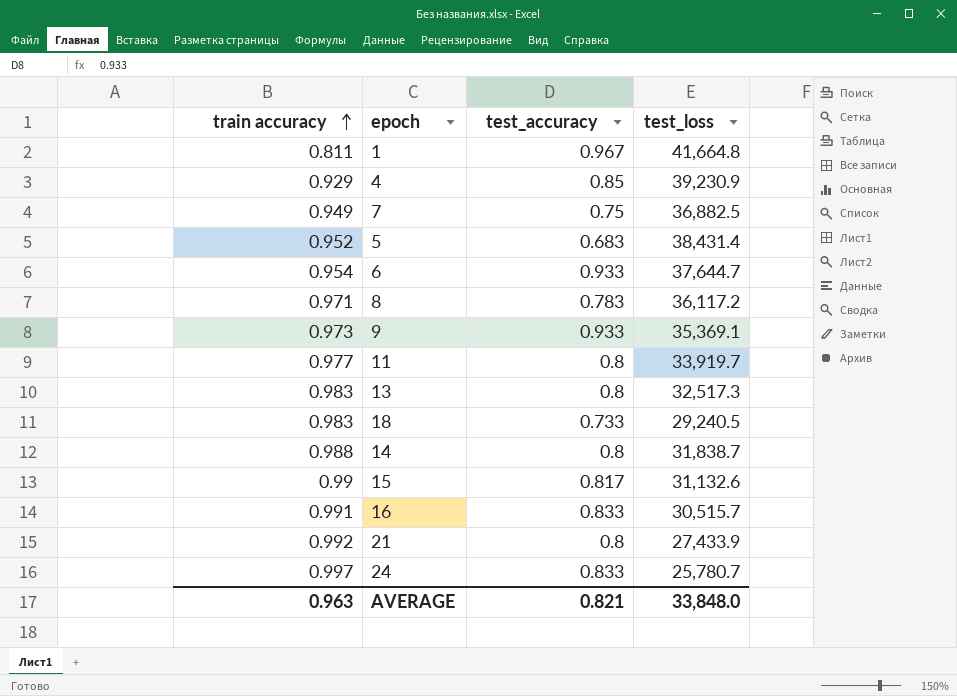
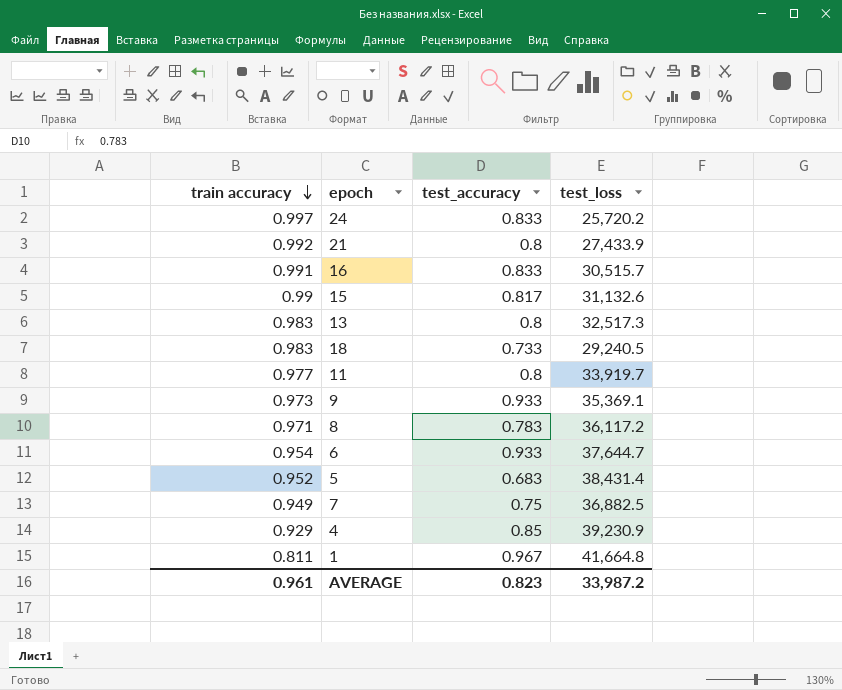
row order: train accuracy ascending -> train accuracy descending
row 14: 0.988 | 0.8 | 31,838.7 -> none
24 | test_loss: 25,780.7 -> 25,720.2
AVERAGE | train accuracy: 0.963 -> 0.961
AVERAGE | test_accuracy: 0.821 -> 0.823
AVERAGE | test_loss: 33,848.0 -> 33,987.2

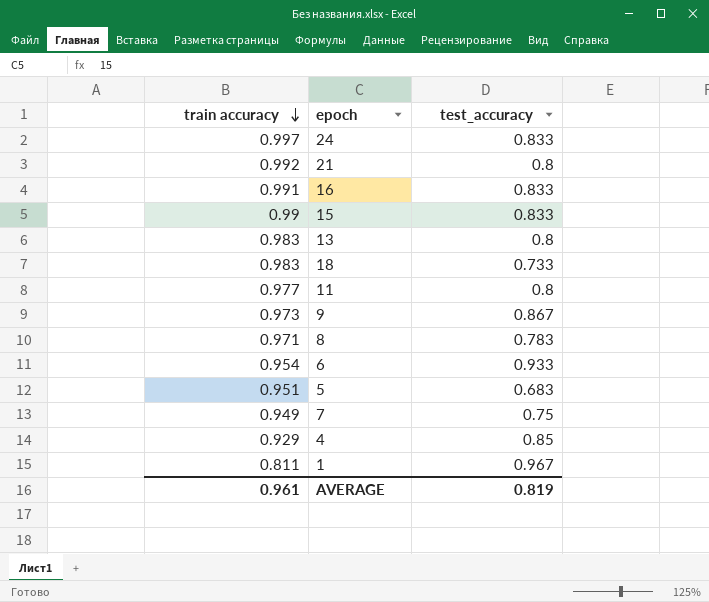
column test_loss | position: 4 -> none
15 | test_accuracy: 0.817 -> 0.833
9 | test_accuracy: 0.933 -> 0.867
5 | train accuracy: 0.952 -> 0.951
AVERAGE | test_accuracy: 0.823 -> 0.819

